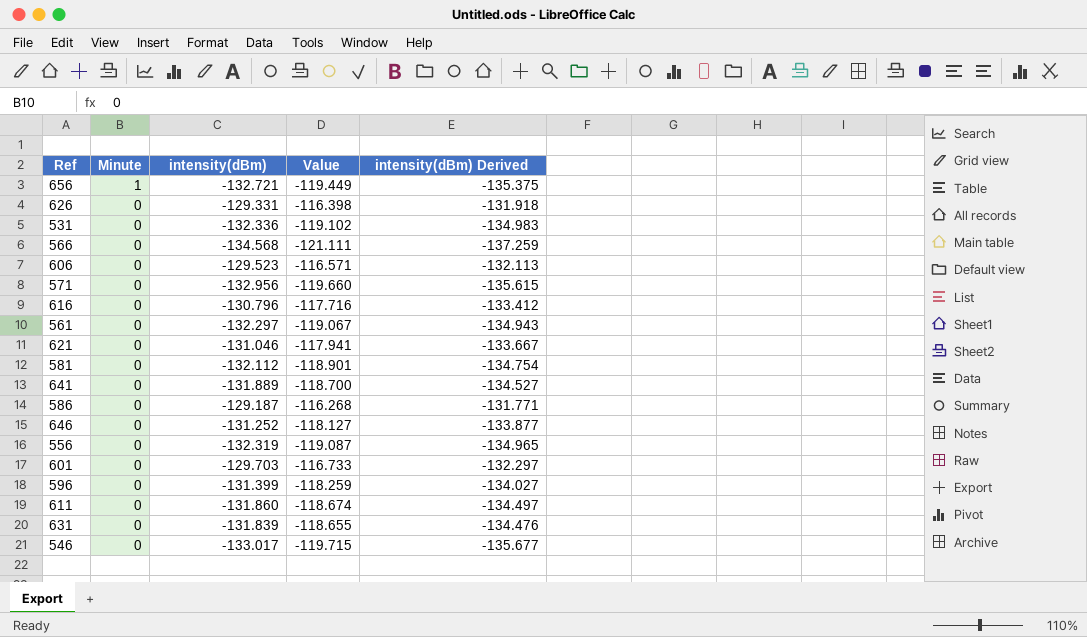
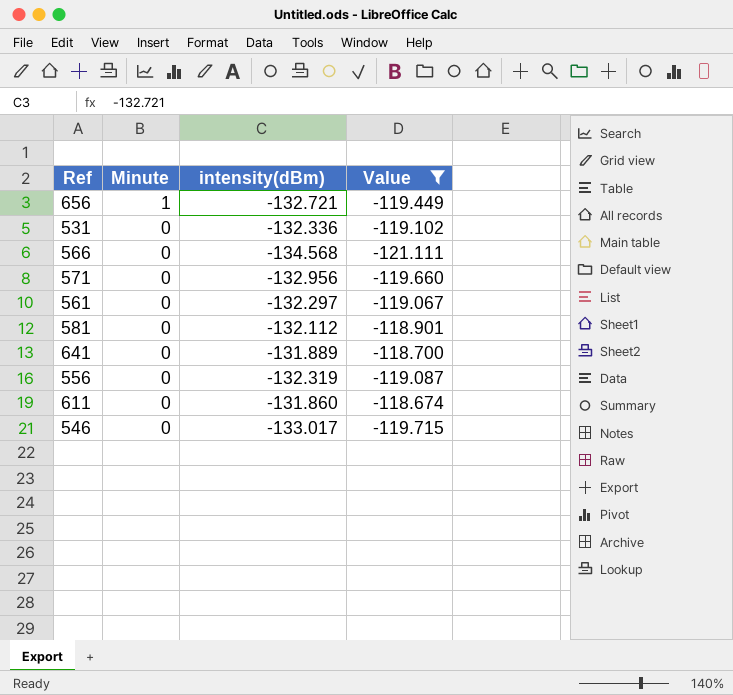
filter: none -> Value <= -118.674
column intensity(dBm) Derived | formula: [intensity(dBm)] * 1.02 -> none

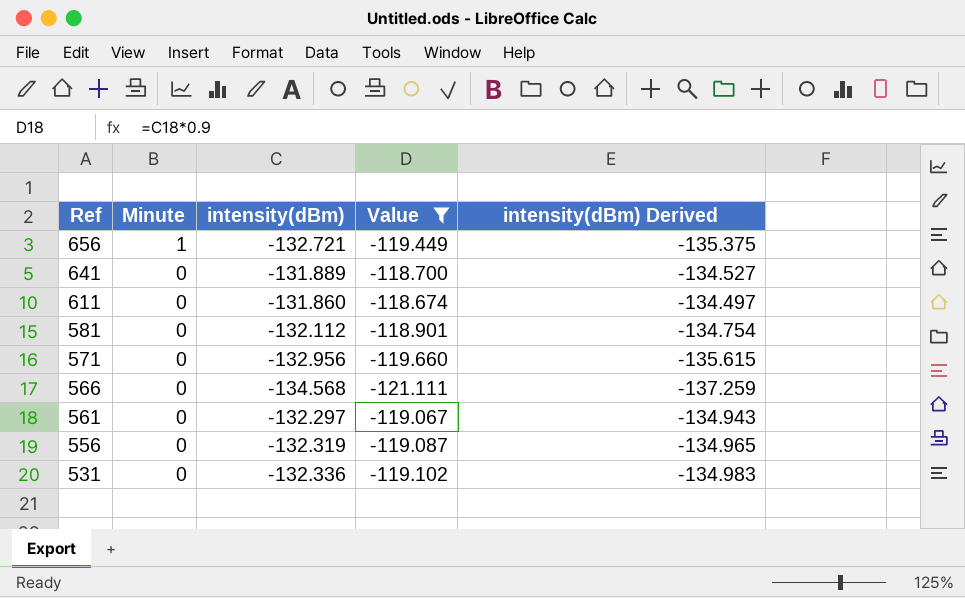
row order: Minute descending -> Ref descending
column intensity(dBm) Derived | formula: none -> [intensity(dBm)] * 1.02
row 546: 0 | -133.017 | -119.715 -> none

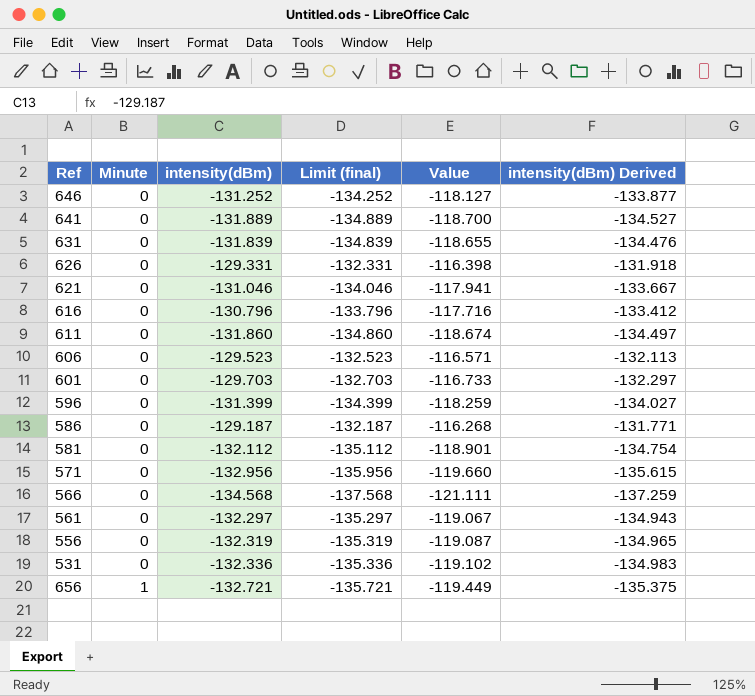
filter: Value <= -118.674 -> none
row order: Ref descending -> Minute ascending
column Limit (final) | formula: none -> [intensity(dBm)] - 3

